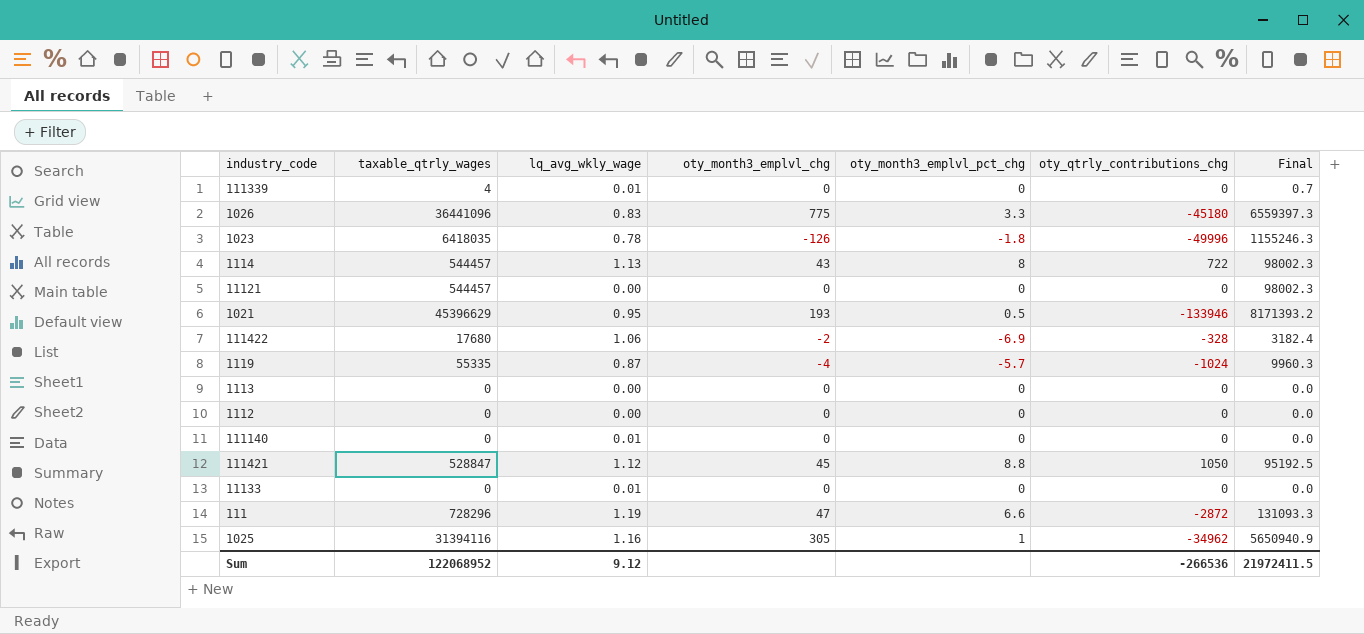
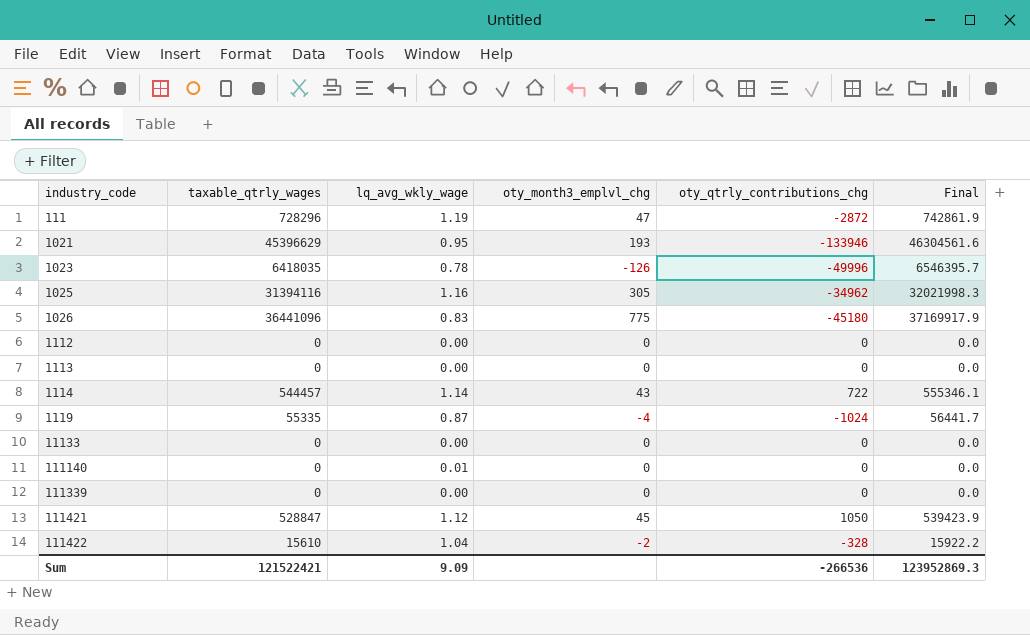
row order: none -> industry_code ascending
column oty_month3_emplvl_pct_chg | position: 5 -> none
column Final | formula: [taxable_qtrly_wages] * 0.18 -> [taxable_qtrly_wages] * 1.02
row 11121: 544457 | 0.00 | 0 | 0 | 0 | 98002.3 -> none
1114 | lq_avg_wkly_wage: 1.13 -> 1.14
11133 | lq_avg_wkly_wage: 0.01 -> 0.00
111339 | taxable_qtrly_wages: 4 -> 0
111339 | lq_avg_wkly_wage: 0.01 -> 0.00
111422 | taxable_qtrly_wages: 17680 -> 15610
111422 | lq_avg_wkly_wage: 1.06 -> 1.04
Sum | taxable_qtrly_wages: 122068952 -> 121522421
Sum | lq_avg_wkly_wage: 9.12 -> 9.09
Sum | Final: 21972411.5 -> 123952869.3

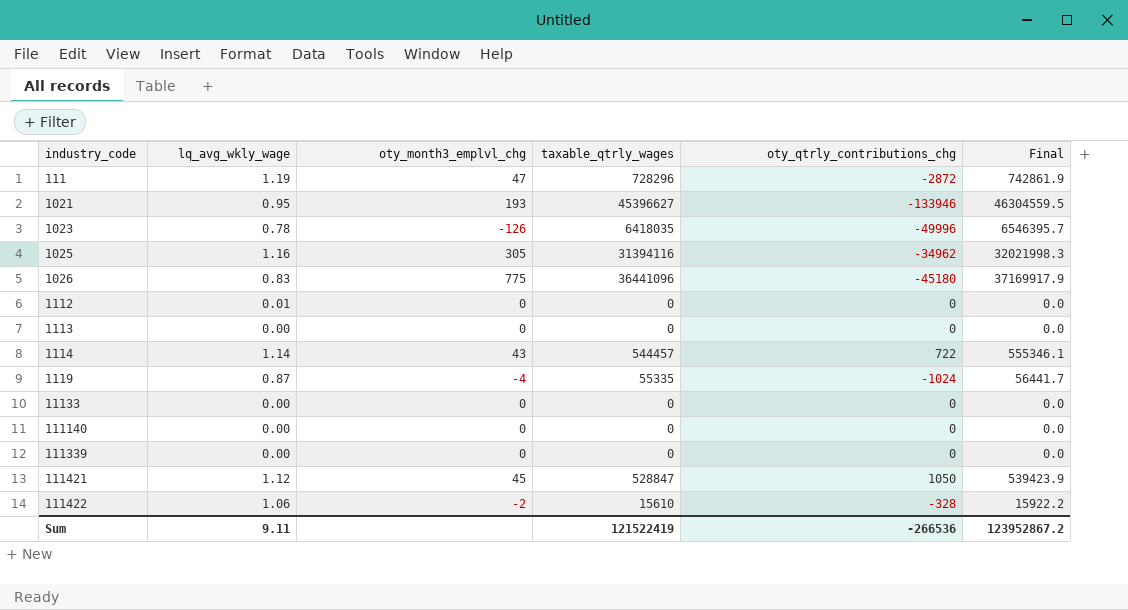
column taxable_qtrly_wages | position: 2 -> 4
1021 | taxable_qtrly_wages: 45396629 -> 45396627
1021 | Final: 46304561.6 -> 46304559.5
1112 | lq_avg_wkly_wage: 0.00 -> 0.01
111140 | lq_avg_wkly_wage: 0.01 -> 0.00
111422 | lq_avg_wkly_wage: 1.04 -> 1.06
Sum | lq_avg_wkly_wage: 9.09 -> 9.11
Sum | taxable_qtrly_wages: 121522421 -> 121522419
Sum | Final: 123952869.3 -> 123952867.2

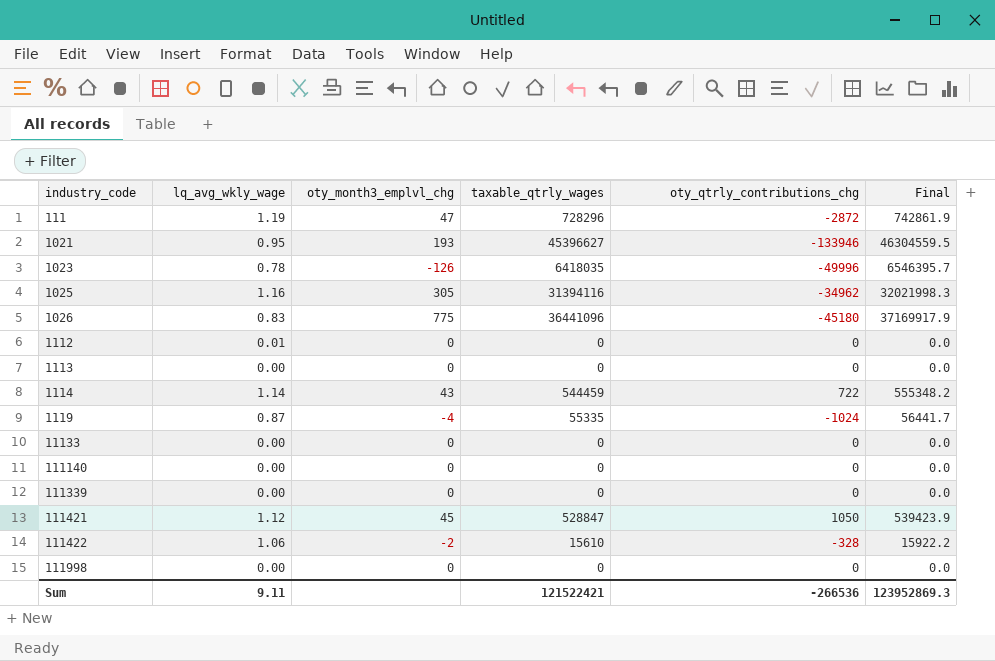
1114 | taxable_qtrly_wages: 544457 -> 544459
1114 | Final: 555346.1 -> 555348.2
row 111998: none -> 0.00 | 0 | 0 | 0 | 0.0
Sum | taxable_qtrly_wages: 121522419 -> 121522421
Sum | Final: 123952867.2 -> 123952869.3

